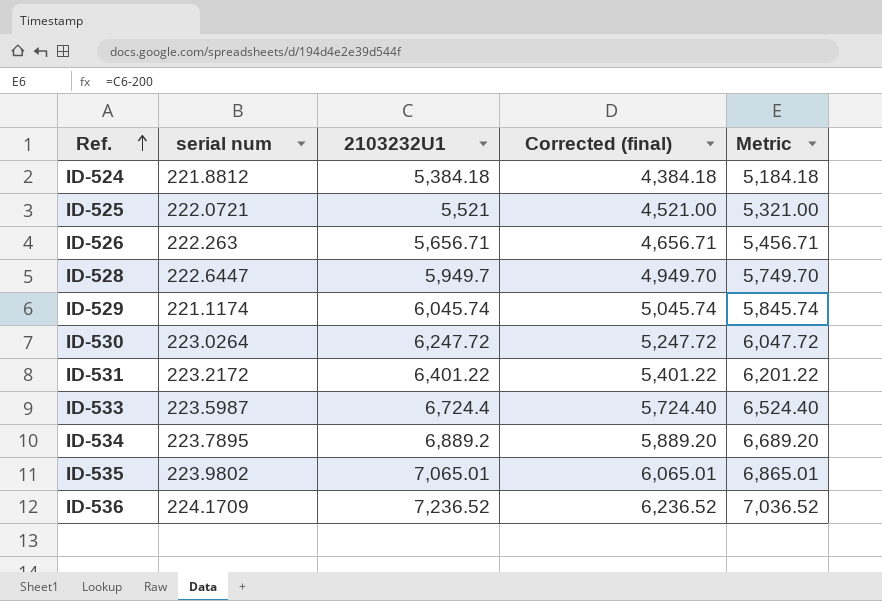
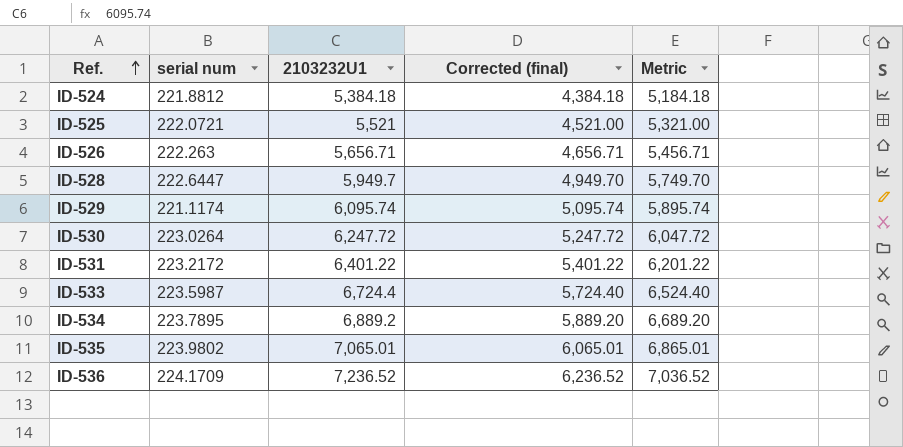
ID-529 | 2103232U1: 6,045.74 -> 6,095.74
ID-529 | Corrected (final): 5,045.74 -> 5,095.74
ID-529 | Metric: 5,845.74 -> 5,895.74

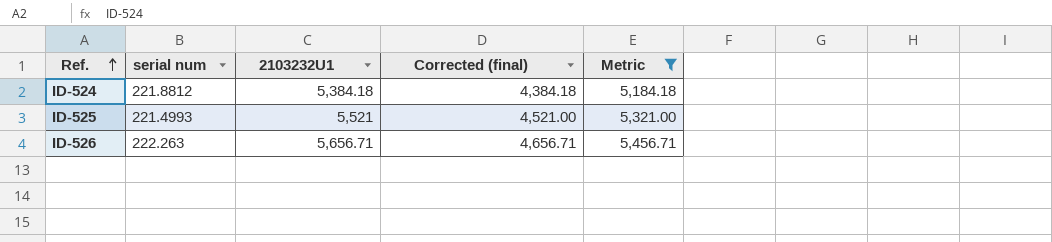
filter: none -> Metric <= 5,456.71
ID-525 | serial num: 222.0721 -> 221.4993

